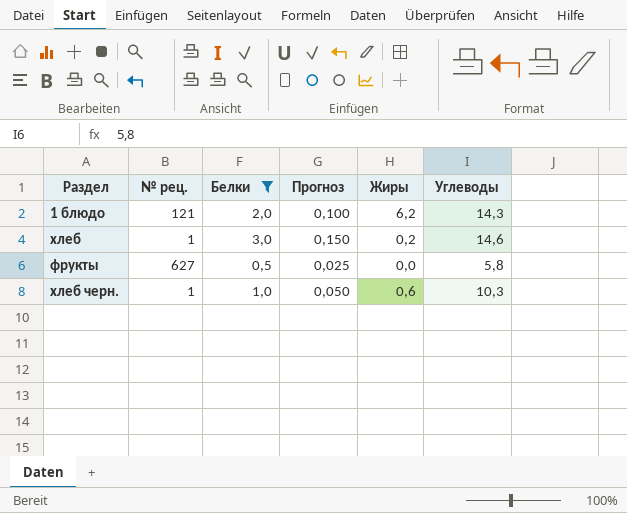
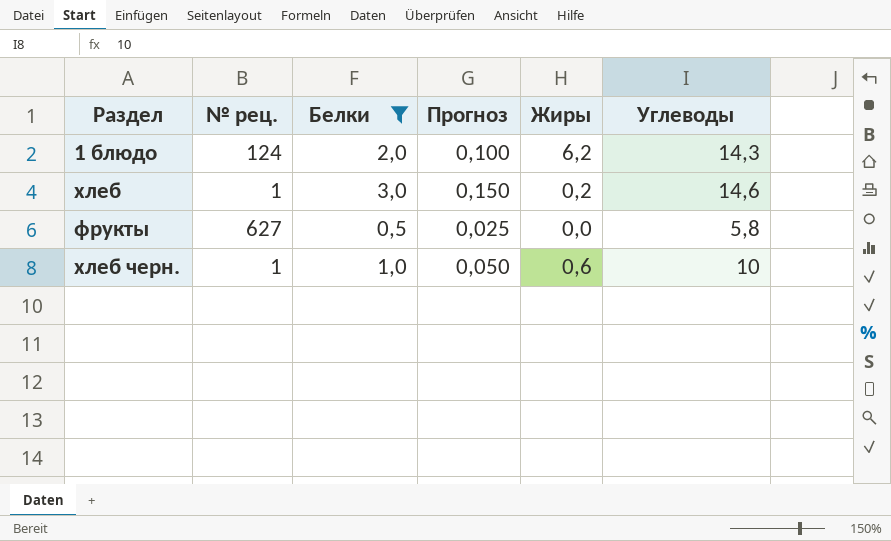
1 блюдо | № рец.: 121 -> 124
хлеб черн. | Углеводы: 10,3 -> 10

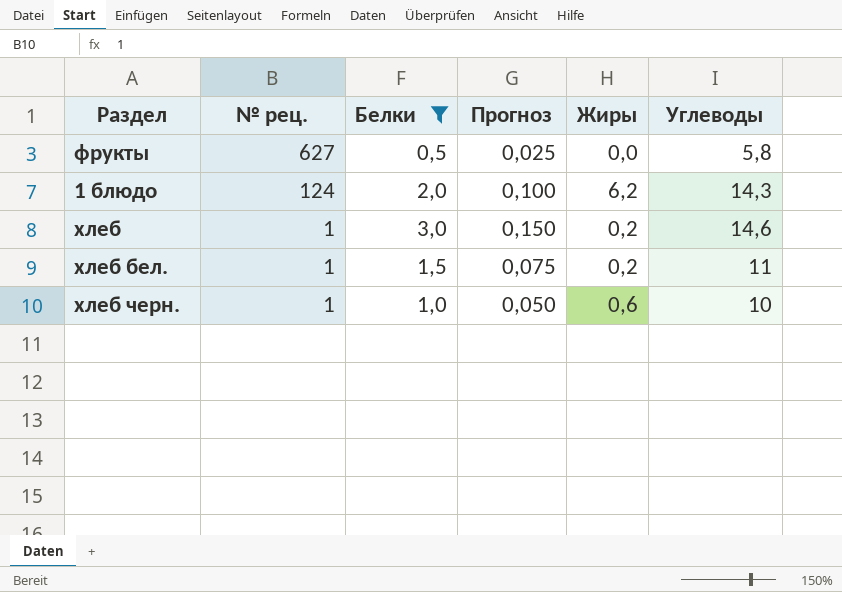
row order: none -> № рец. descending
row хлеб бел.: none -> 1 | 1,5 | 0,075 | 0,2 | 11

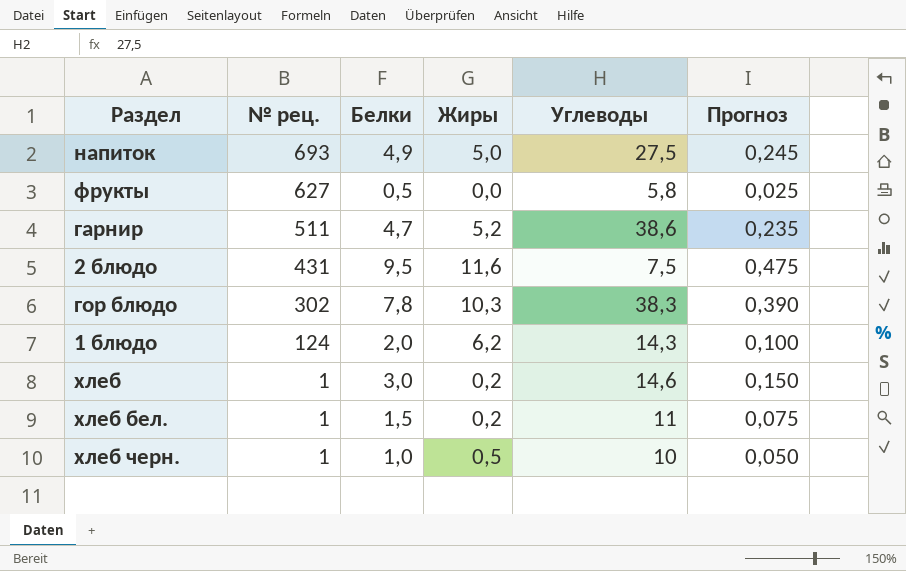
filter: Белки <= 3,0 -> none
column Прогноз | position: 4 -> 6
хлеб черн. | Жиры: 0,6 -> 0,5

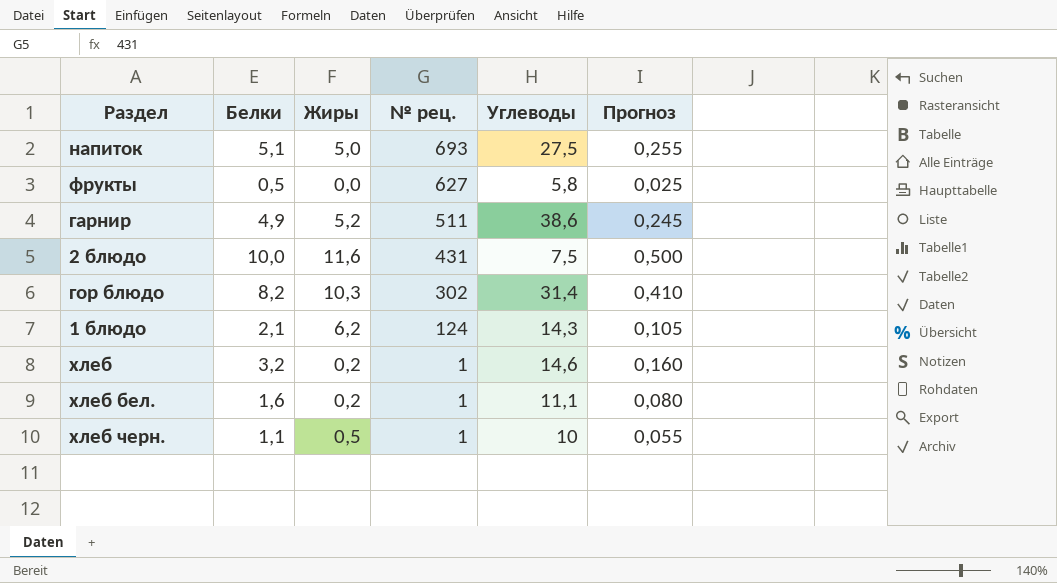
column № рец. | position: 2 -> 4
напиток | Белки: 4,9 -> 5,1
напиток | Прогноз: 0,245 -> 0,255
гарнир | Белки: 4,7 -> 4,9
гарнир | Прогноз: 0,235 -> 0,245
2 блюдо | Белки: 9,5 -> 10,0
2 блюдо | Прогноз: 0,475 -> 0,500
гор блюдо | Белки: 7,8 -> 8,2
гор блюдо | Углеводы: 38,3 -> 31,4
гор блюдо | Прогноз: 0,390 -> 0,410
1 блюдо | Белки: 2,0 -> 2,1
1 блюдо | Прогноз: 0,100 -> 0,105
хлеб | Белки: 3,0 -> 3,2
хлеб | Прогноз: 0,150 -> 0,160
хлеб бел. | Белки: 1,5 -> 1,6
хлеб бел. | Углеводы: 11 -> 11,1
хлеб бел. | Прогноз: 0,075 -> 0,080
хлеб черн. | Белки: 1,0 -> 1,1
хлеб черн. | Прогноз: 0,050 -> 0,055

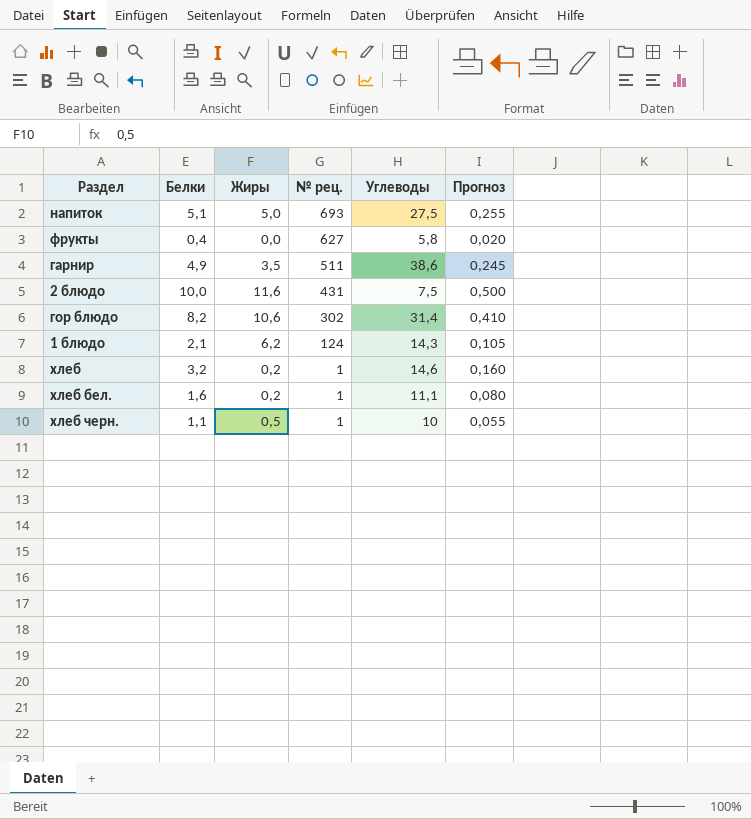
фрукты | Белки: 0,5 -> 0,4
фрукты | Прогноз: 0,025 -> 0,020
гарнир | Жиры: 5,2 -> 3,5
гор блюдо | Жиры: 10,3 -> 10,6

